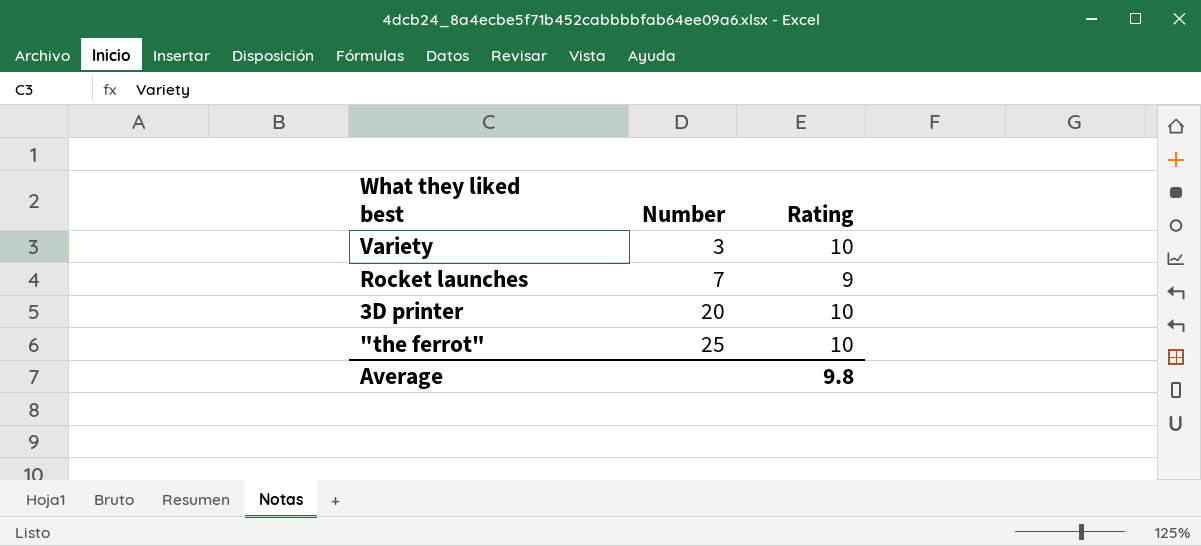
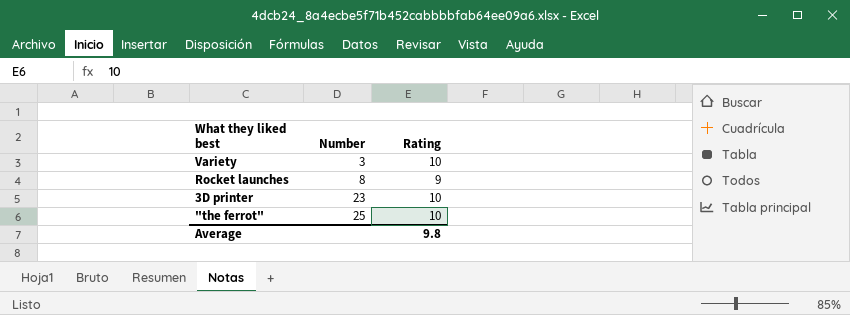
Rocket launches | Number: 7 -> 8
3D printer | Number: 20 -> 23

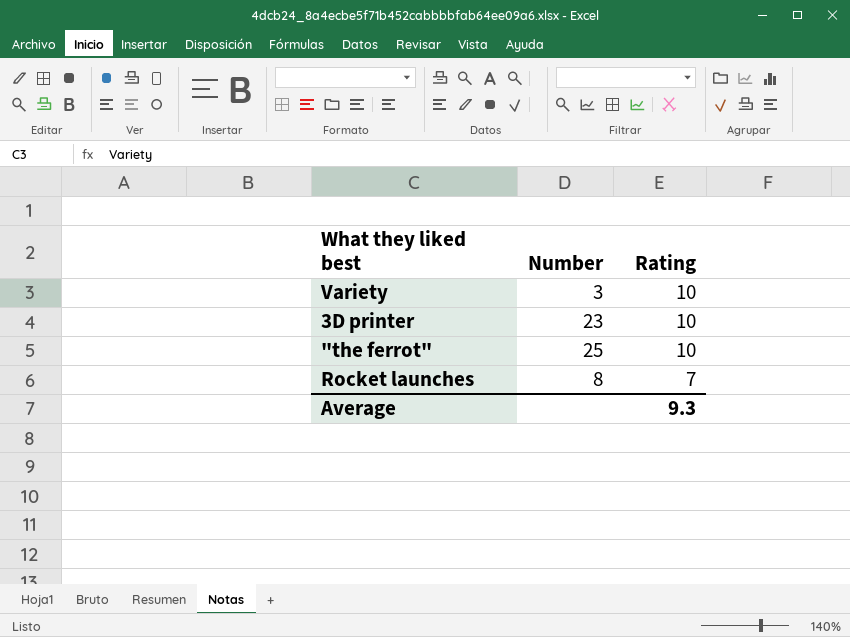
row order: Number ascending -> Rating descending
Rocket launches | Rating: 9 -> 7
Average | Rating: 9.8 -> 9.3

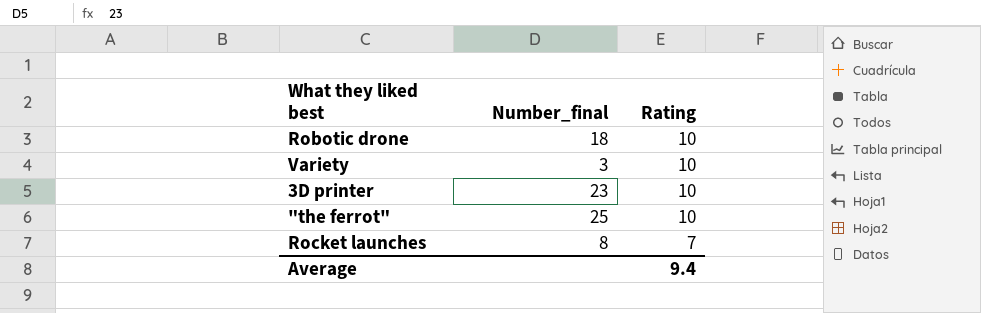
column name: Number -> Number_final
row Robotic drone: none -> 18 | 10
Average | Rating: 9.3 -> 9.4

